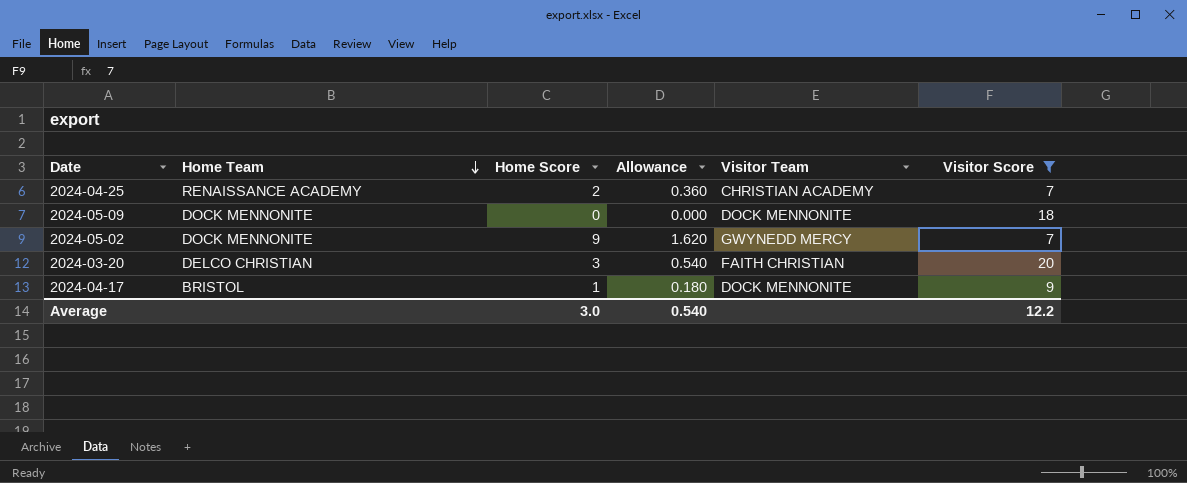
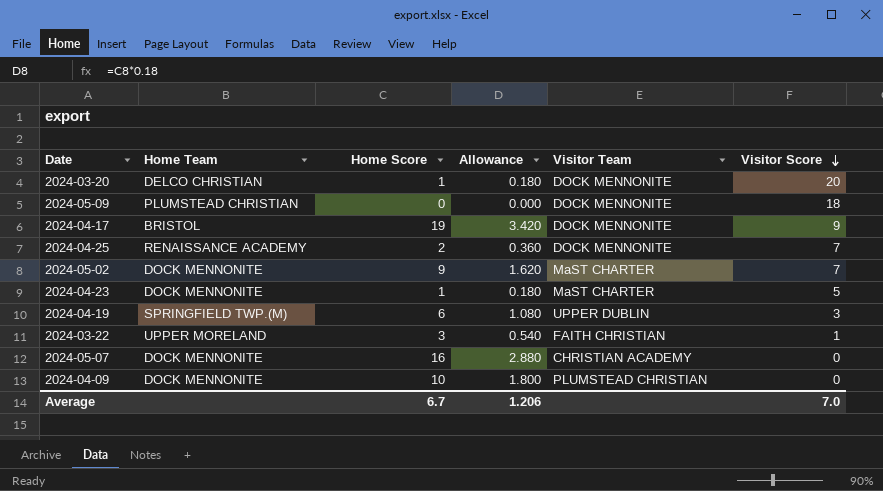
filter: Visitor Score >= 7 -> none
row order: Home Team descending -> Visitor Score descending
2024-03-20 | Home Score: 3 -> 1
2024-03-20 | Allowance: 0.540 -> 0.180
2024-03-20 | Visitor Team: FAITH CHRISTIAN -> DOCK MENNONITE
2024-05-09 | Home Team: DOCK MENNONITE -> PLUMSTEAD CHRISTIAN
2024-04-17 | Home Score: 1 -> 19
2024-04-17 | Allowance: 0.180 -> 3.420
2024-04-25 | Visitor Team: CHRISTIAN ACADEMY -> DOCK MENNONITE
2024-05-02 | Visitor Team: GWYNEDD MERCY -> MaST CHARTER
Average | Home Score: 3.0 -> 6.7
Average | Allowance: 0.540 -> 1.206
Average | Visitor Score: 12.2 -> 7.0

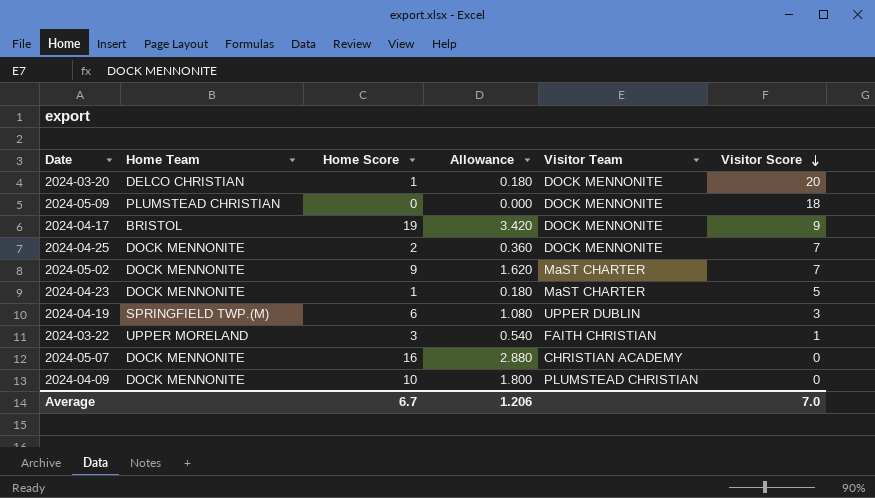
2024-04-25 | Home Team: RENAISSANCE ACADEMY -> DOCK MENNONITE

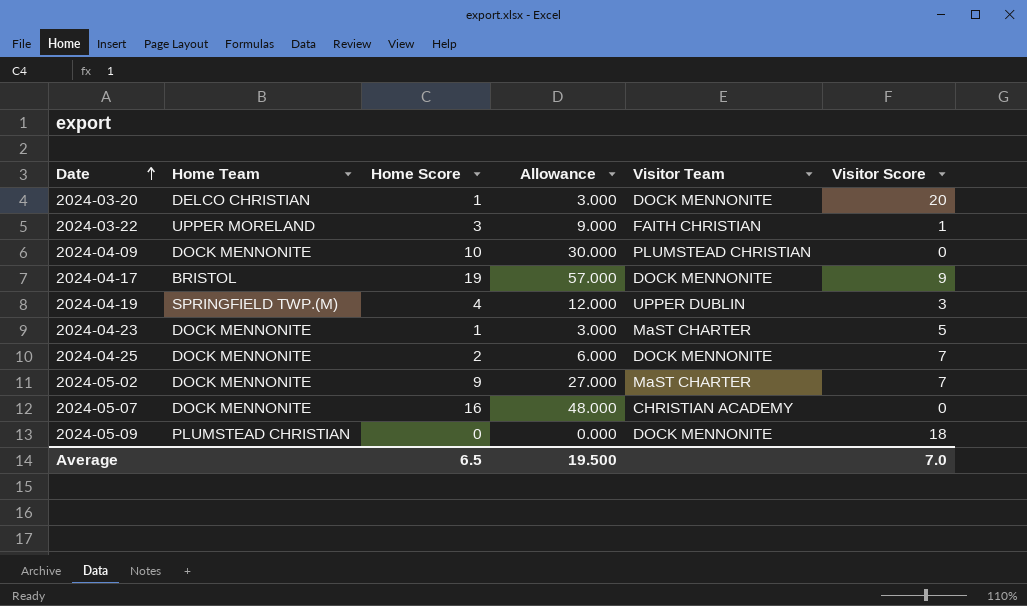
row order: Visitor Score descending -> Date ascending
column Allowance | formula: [Home Score] * 0.18 -> [Home Score] * 3
2024-04-19 | Home Score: 6 -> 4
Average | Home Score: 6.7 -> 6.5
Average | Allowance: 1.206 -> 19.500

